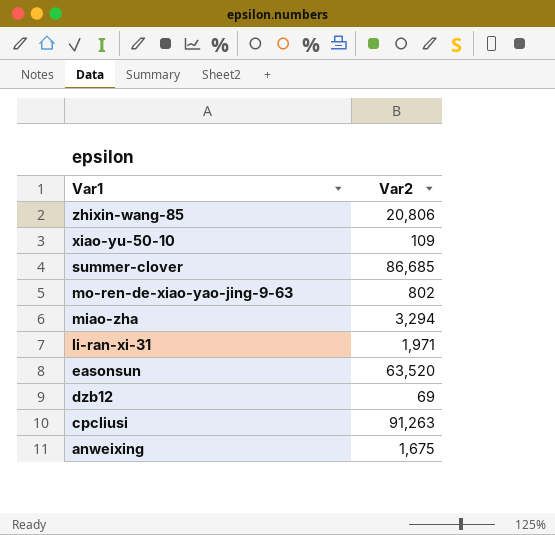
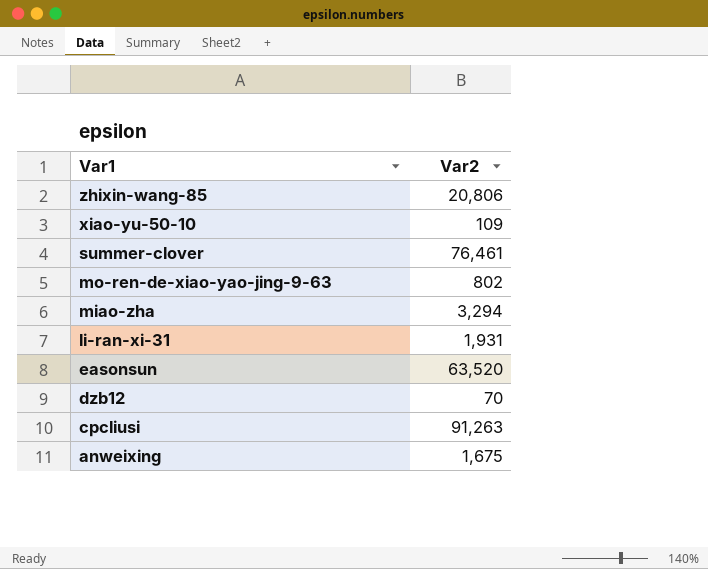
summer-clover | Var2: 86,685 -> 76,461
li-ran-xi-31 | Var2: 1,971 -> 1,931
dzb12 | Var2: 69 -> 70

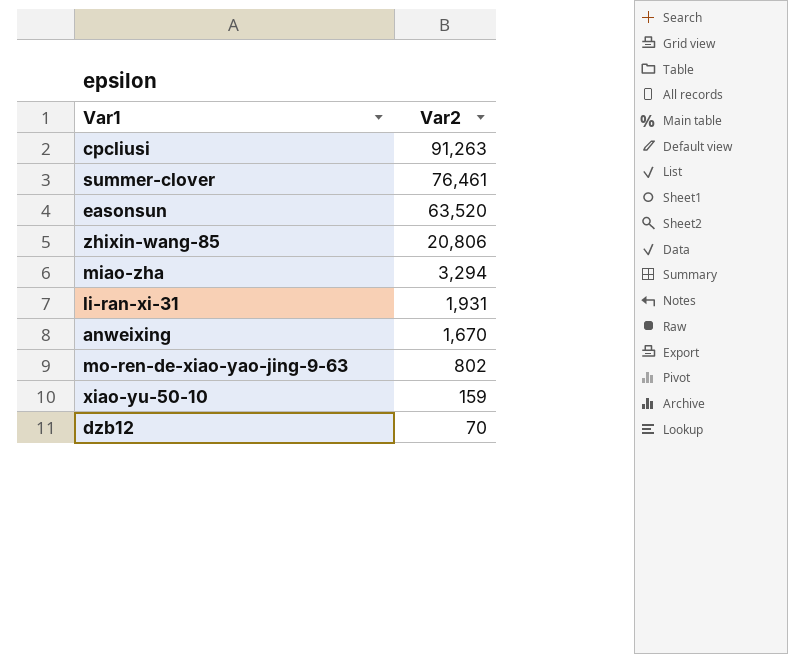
row order: Var1 descending -> Var2 descending
anweixing | Var2: 1,675 -> 1,670
xiao-yu-50-10 | Var2: 109 -> 159

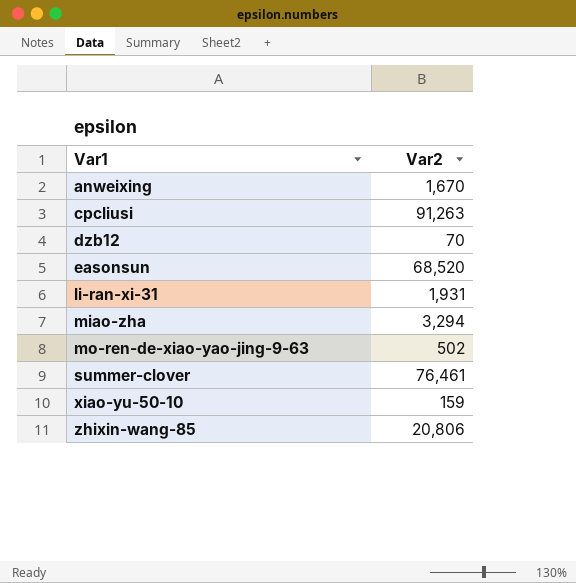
row order: Var2 descending -> Var1 ascending
easonsun | Var2: 63,520 -> 68,520
mo-ren-de-xiao-yao-jing-9-63 | Var2: 802 -> 502

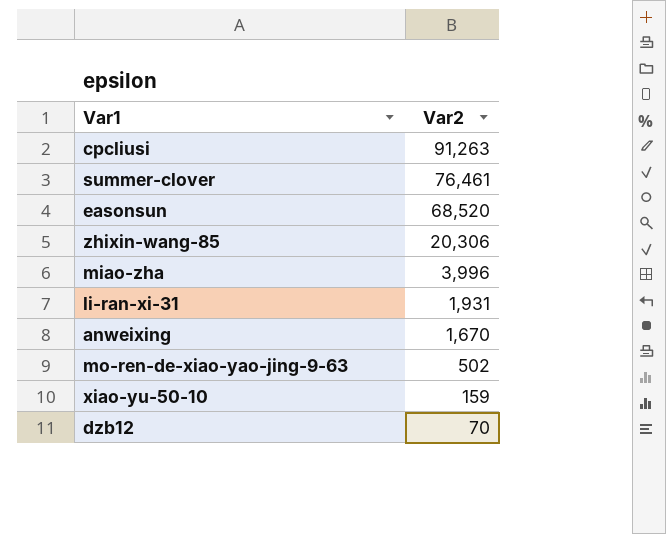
row order: Var1 ascending -> Var2 descending
zhixin-wang-85 | Var2: 20,806 -> 20,306
miao-zha | Var2: 3,294 -> 3,996

